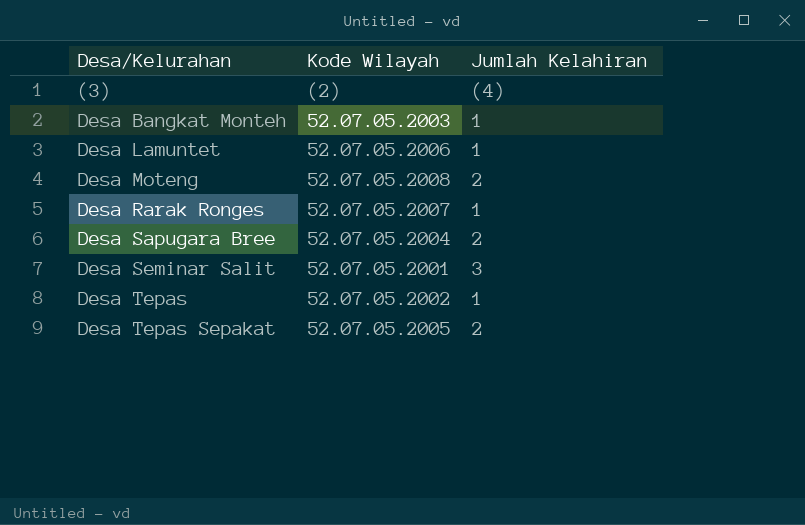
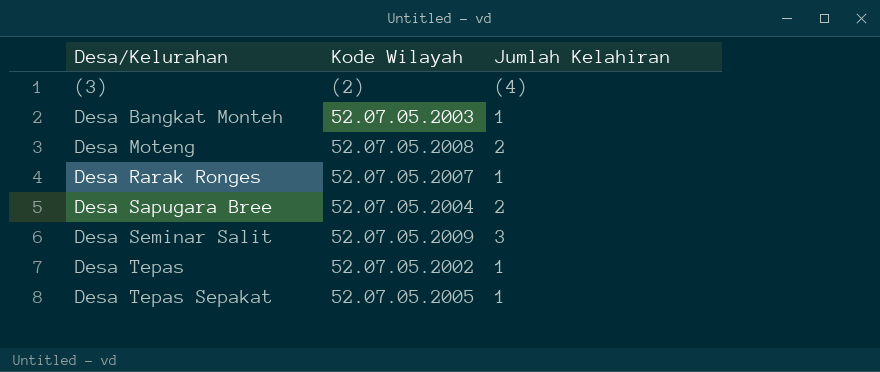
row Desa Lamuntet: 52.07.05.2006 | 1 -> none
Desa Seminar Salit | Kode Wilayah: 52.07.05.2001 -> 52.07.05.2009
Desa Tepas Sepakat | Jumlah Kelahiran: 2 -> 1

